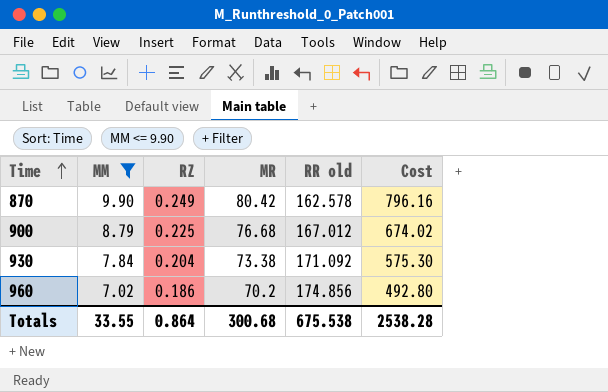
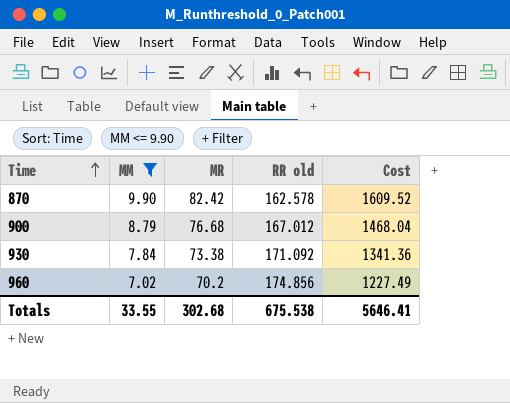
column RZ | position: 3 -> none
column Cost | formula: [MM] * [MR] -> [MM] * [RR old]
870 | MR: 80.42 -> 82.42
Totals | MR: 300.68 -> 302.68
Totals | Cost: 2538.28 -> 5646.41

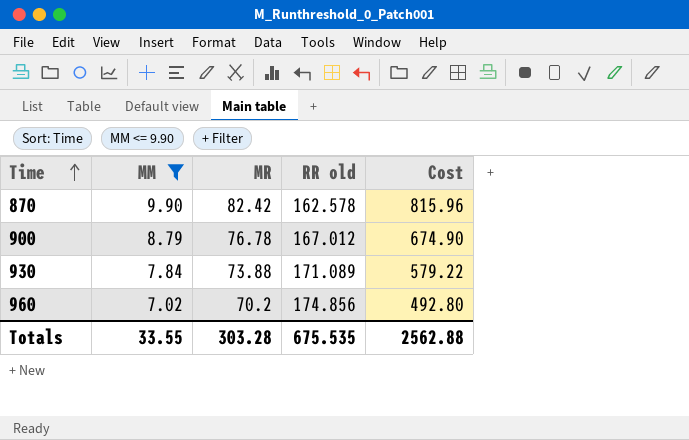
column Cost | formula: [MM] * [RR old] -> [MM] * [MR]
900 | MR: 76.68 -> 76.78
930 | MR: 73.38 -> 73.88
930 | RR old: 171.092 -> 171.089
Totals | MR: 302.68 -> 303.28
Totals | RR old: 675.538 -> 675.535
Totals | Cost: 5646.41 -> 2562.88

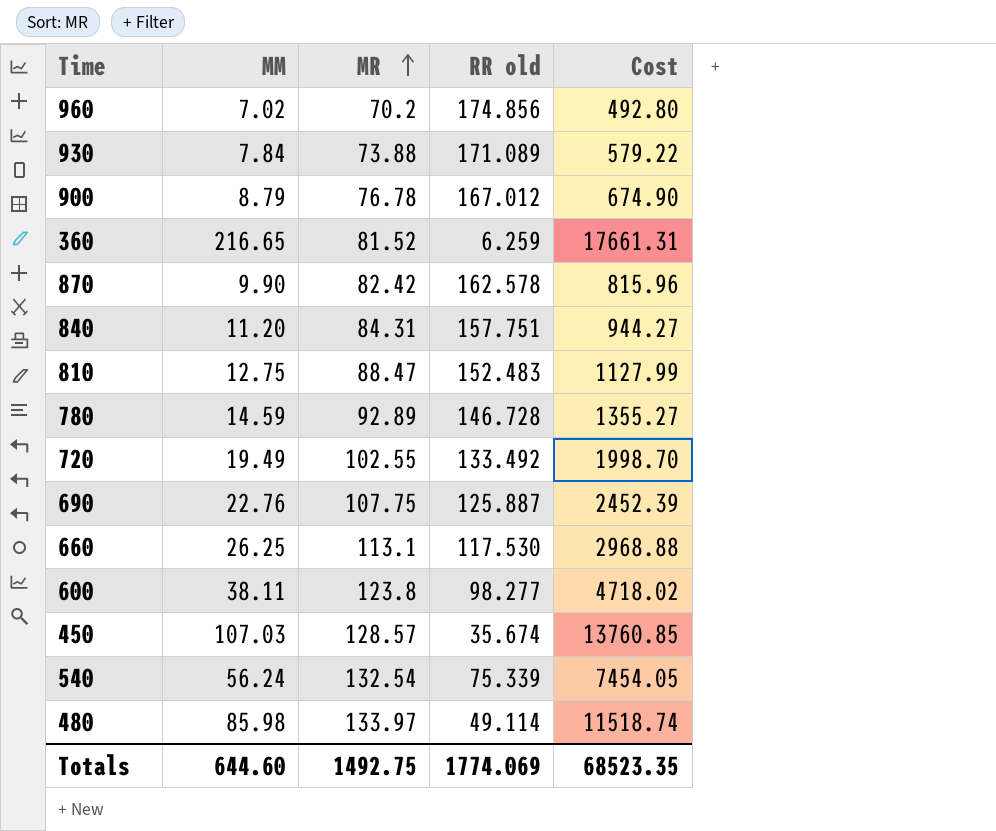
filter: MM <= 9.90 -> none
row order: Time ascending -> MR ascending
Totals | MM: 33.55 -> 644.60
Totals | MR: 303.28 -> 1492.75
Totals | RR old: 675.535 -> 1774.069
Totals | Cost: 2562.88 -> 68523.35

